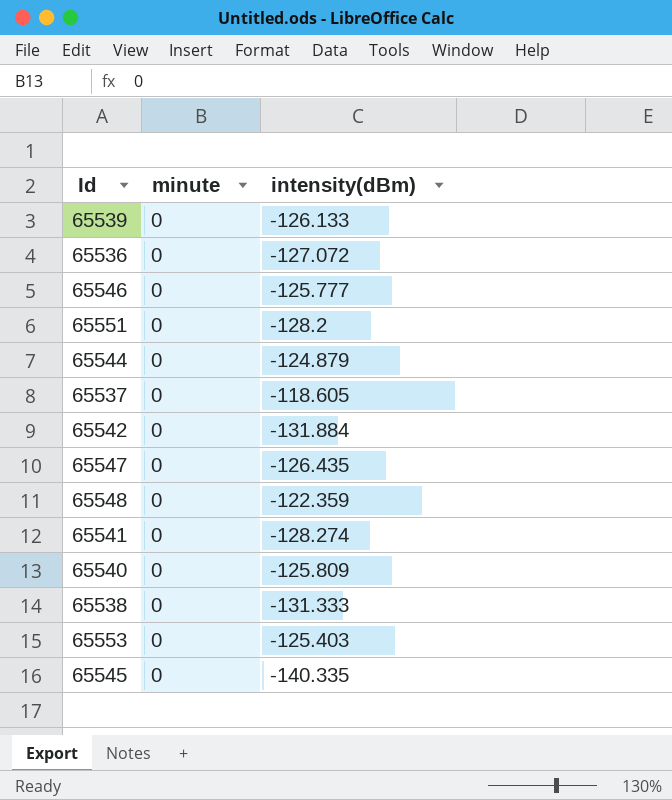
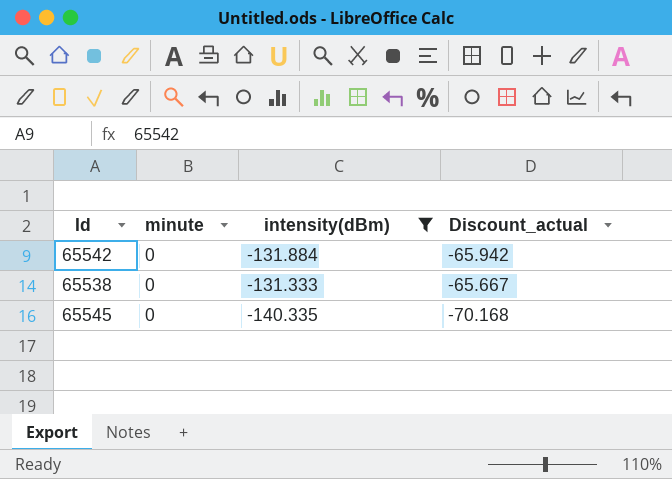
filter: none -> intensity(dBm) <= -131.333
column Discount_actual | formula: none -> [intensity(dBm)] * 0.5

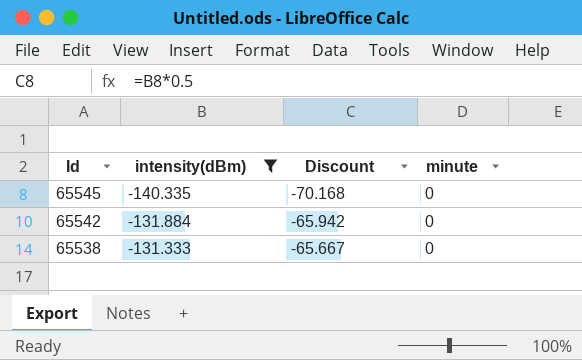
row order: none -> Id descending
column name: Discount_actual -> Discount
column minute | position: 2 -> 4

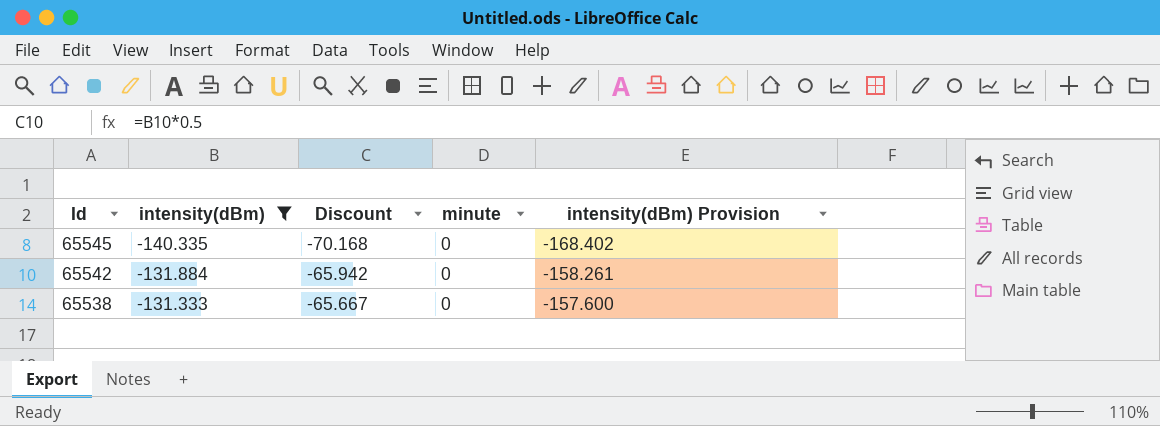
column intensity(dBm) Provision | formula: none -> [intensity(dBm)] * 1.2

